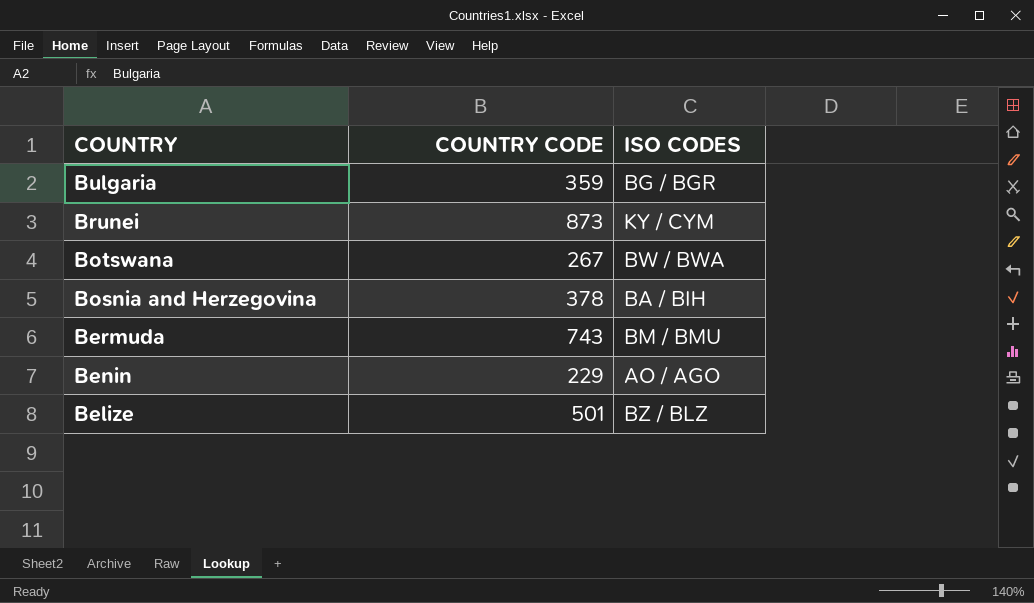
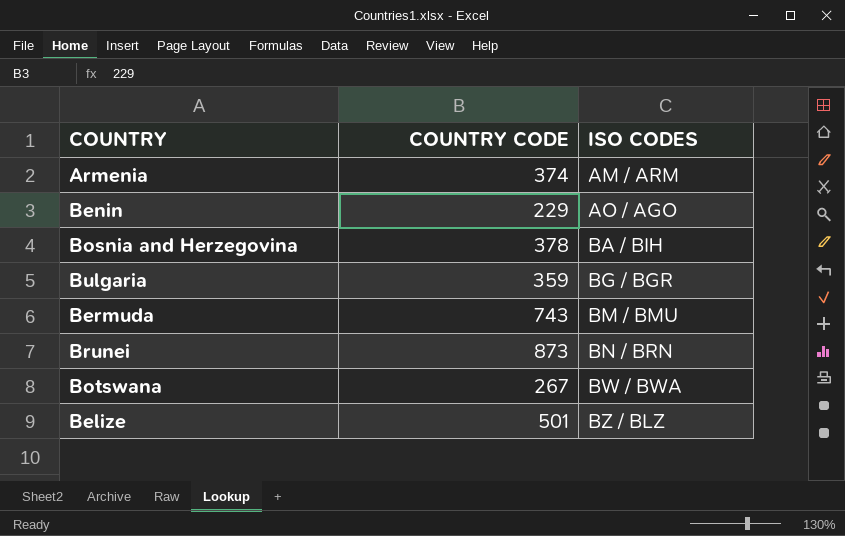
row order: COUNTRY descending -> ISO CODES ascending
row Armenia: none -> 374 | AM / ARM
Brunei | ISO CODES: KY / CYM -> BN / BRN

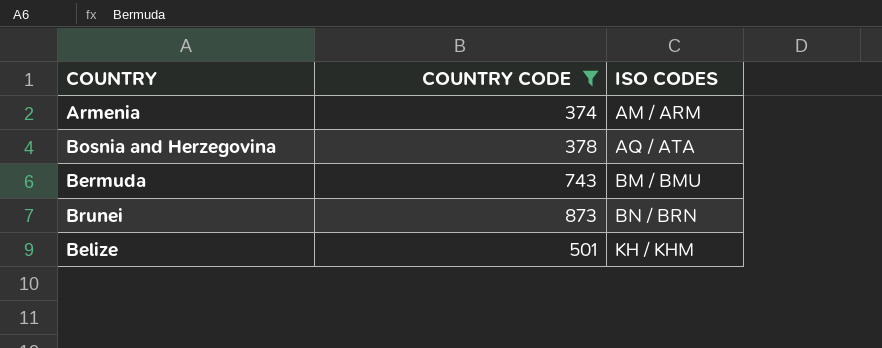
filter: none -> COUNTRY CODE >= 374
Bosnia and Herzegovina | ISO CODES: BA / BIH -> AQ / ATA
Belize | ISO CODES: BZ / BLZ -> KH / KHM

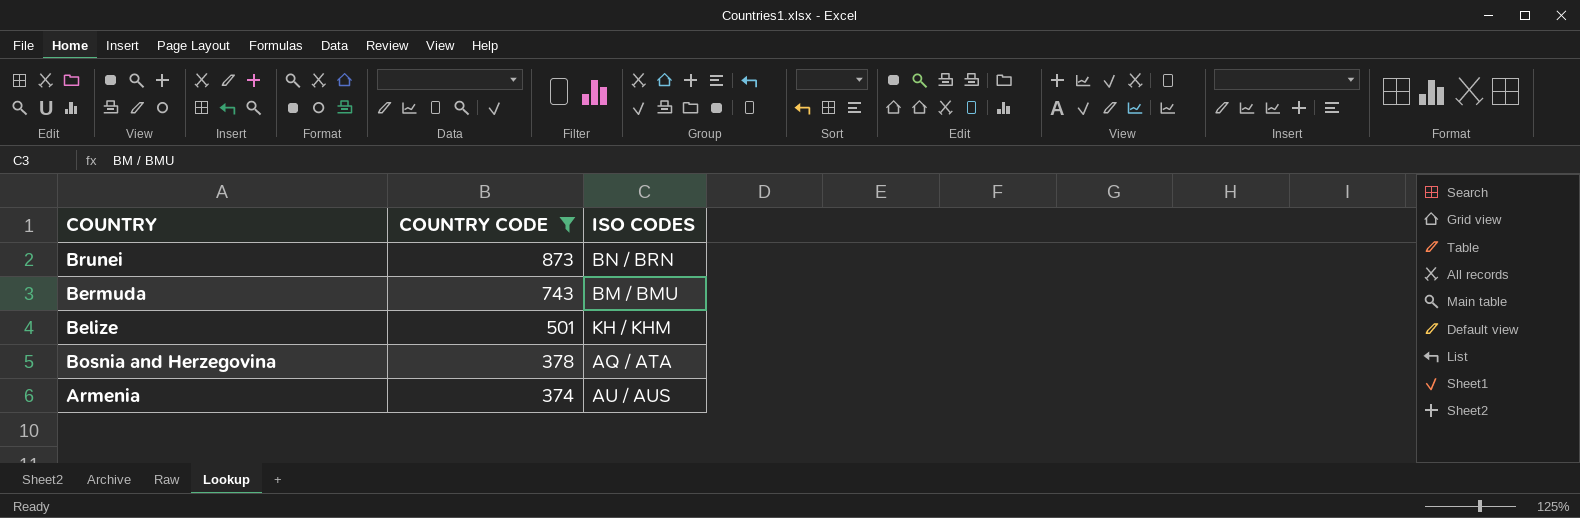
row order: ISO CODES ascending -> COUNTRY CODE descending
Armenia | ISO CODES: AM / ARM -> AU / AUS

